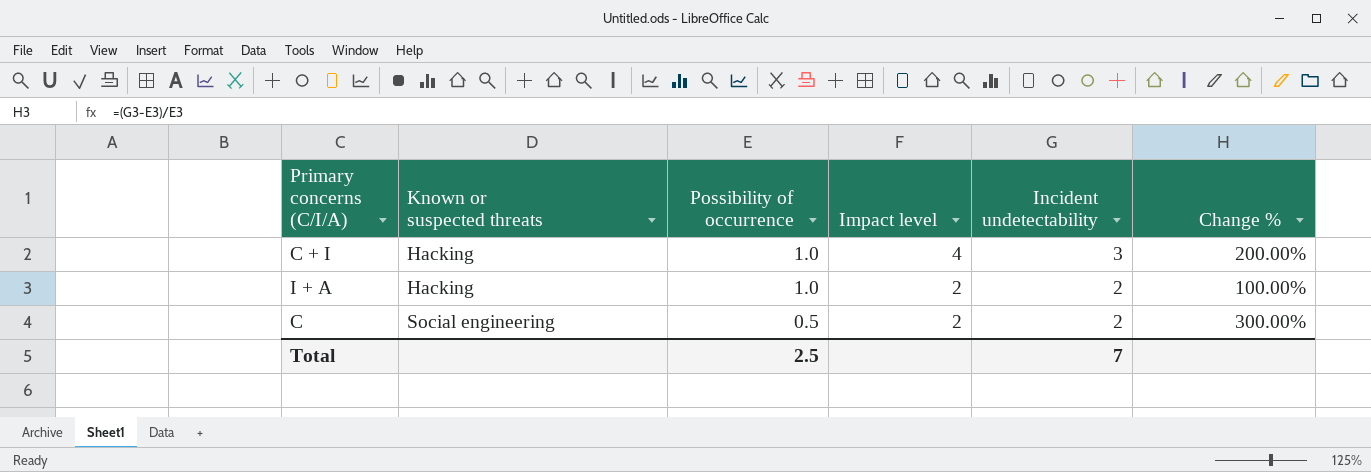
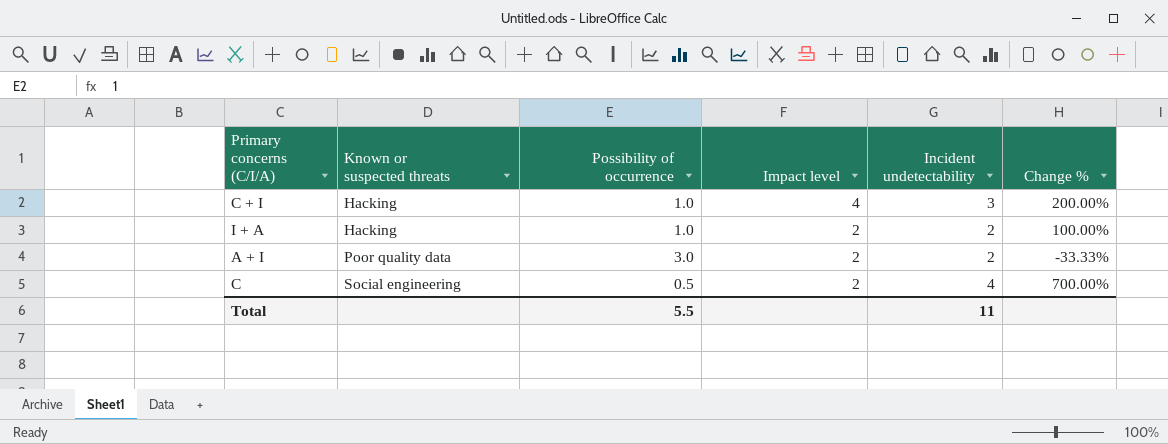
row A + I: none -> Poor quality data | 3.0 | 2 | 2 | -33.33%
C | Incident undetectability: 2 -> 4
C | Change %: 300.00% -> 700.00%
Total | Possibility of occurrence: 2.5 -> 5.5
Total | Incident undetectability: 7 -> 11

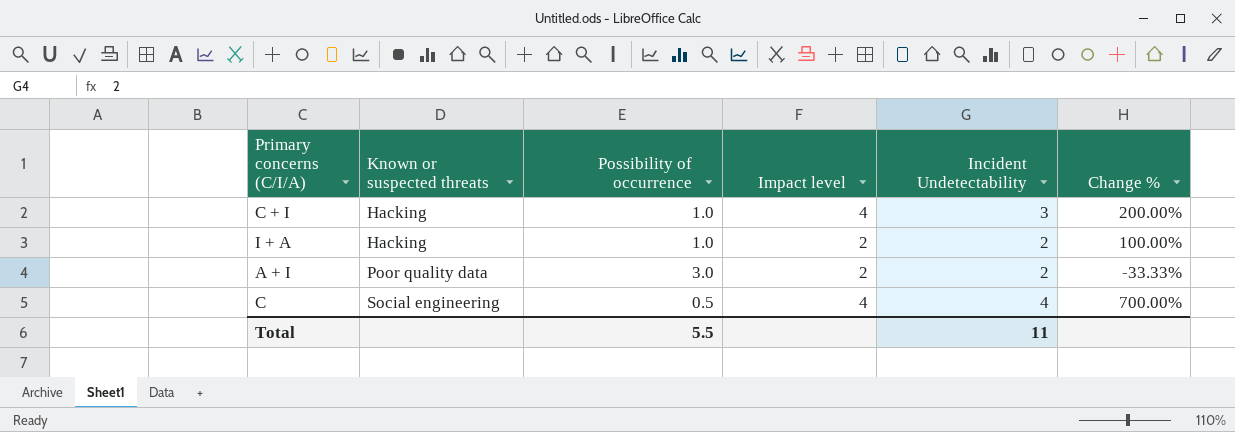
column name: Incident undetectability -> Incident Undetectability
C | Impact level: 2 -> 4

